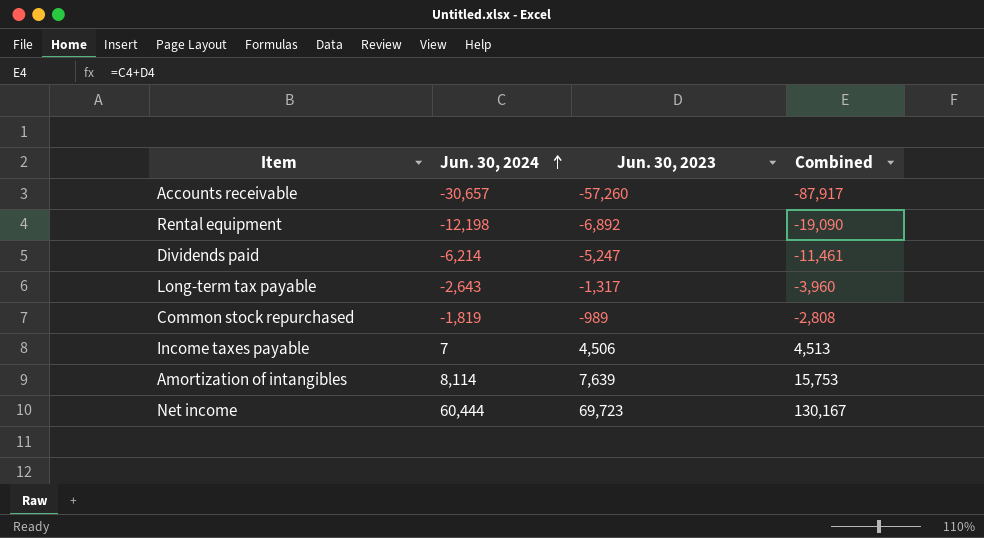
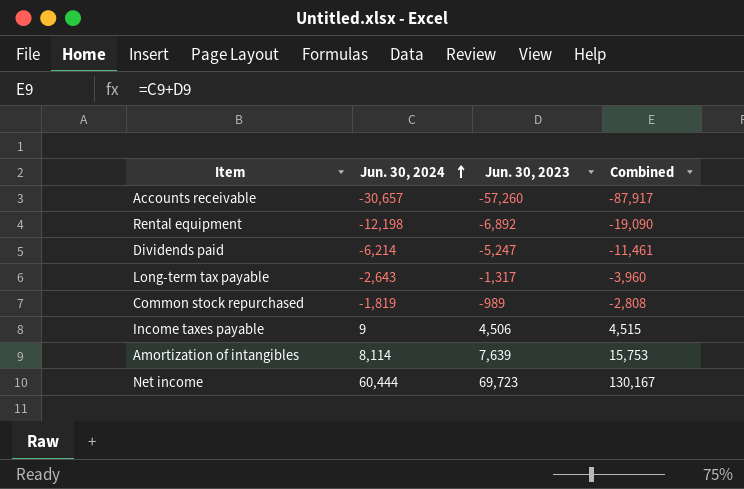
Income taxes payable | Jun. 30, 2024: 7 -> 9
Income taxes payable | Combined: 4,513 -> 4,515

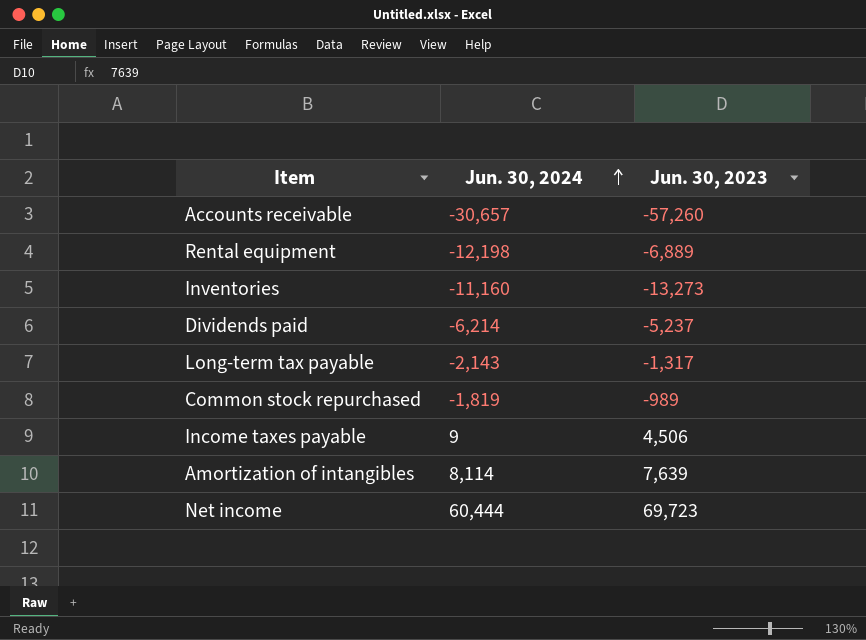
column Combined | formula: [Jun. 30, 2024] + [Jun. 30, 2023] -> none
Rental equipment | Jun. 30, 2023: -6,892 -> -6,889
row Inventories: none -> -11,160 | -13,273
Dividends paid | Jun. 30, 2023: -5,247 -> -5,237
Long-term tax payable | Jun. 30, 2024: -2,643 -> -2,143

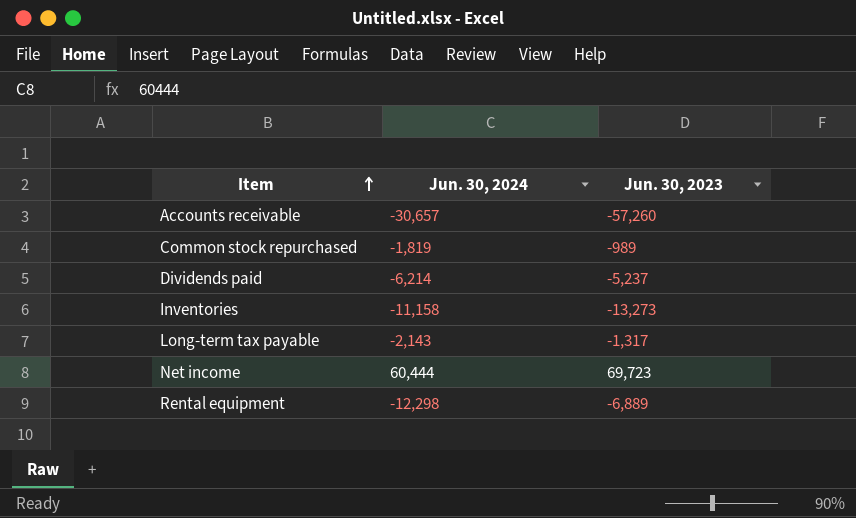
row order: Jun. 30, 2024 ascending -> Item ascending
row Income taxes payable: 9 | 4,506 -> none
row Amortization of intangibles: 8,114 | 7,639 -> none
Inventories | Jun. 30, 2024: -11,160 -> -11,158
Rental equipment | Jun. 30, 2024: -12,198 -> -12,298

